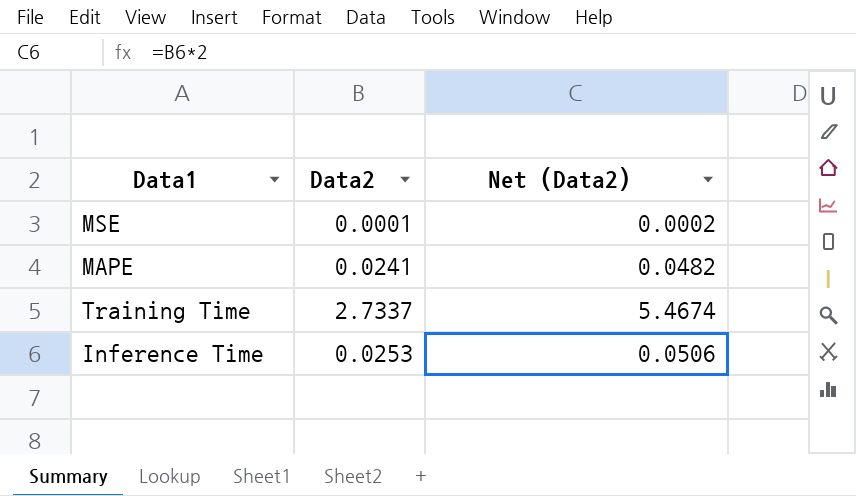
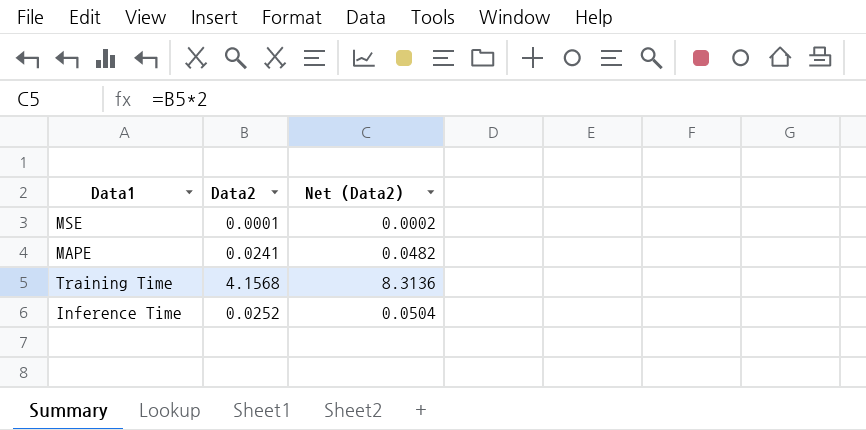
Training Time | Data2: 2.7337 -> 4.1568
Training Time | Net (Data2): 5.4674 -> 8.3136
Inference Time | Data2: 0.0253 -> 0.0252
Inference Time | Net (Data2): 0.0506 -> 0.0504

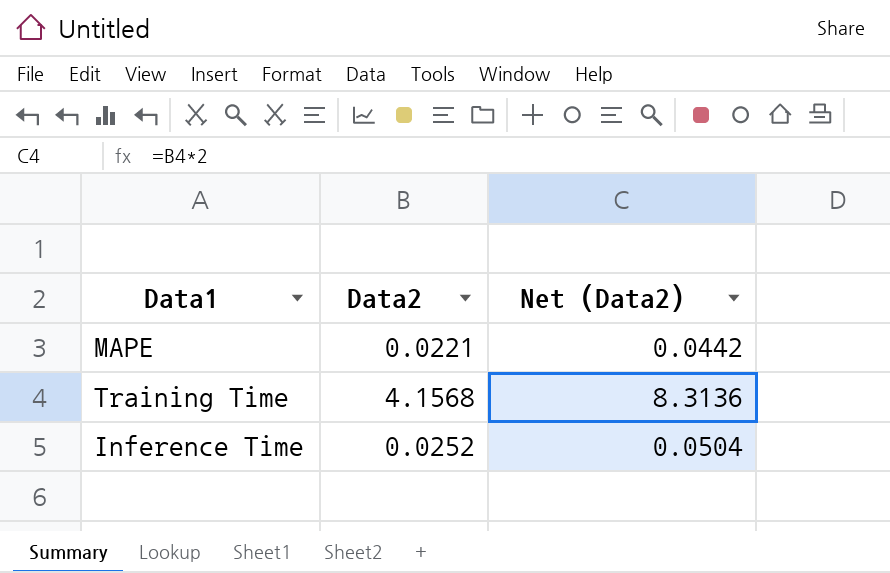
row MSE: 0.0001 | 0.0002 -> none
MAPE | Data2: 0.0241 -> 0.0221
MAPE | Net (Data2): 0.0482 -> 0.0442

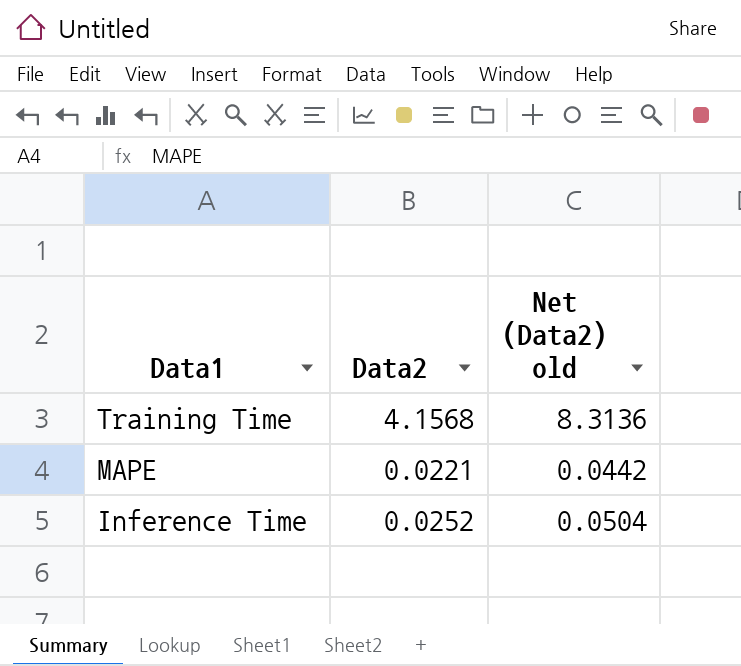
row order: none -> Data1 descending
column name: Net (Data2) -> Net (Data2) old

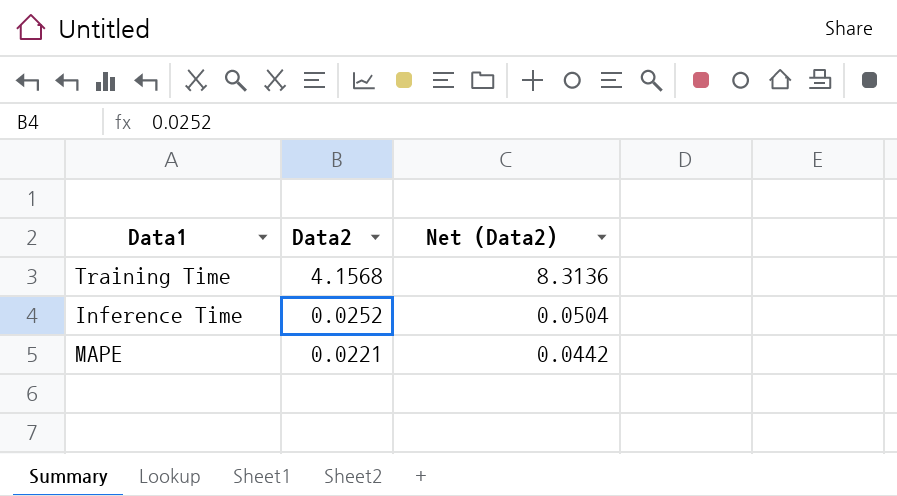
row order: Data1 descending -> Data2 descending
column name: Net (Data2) old -> Net (Data2)

